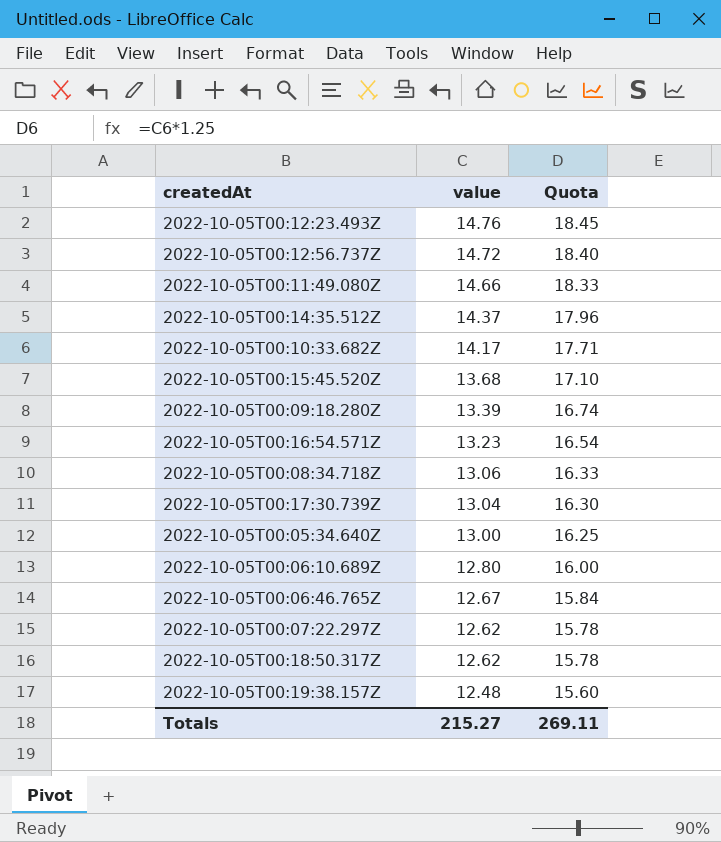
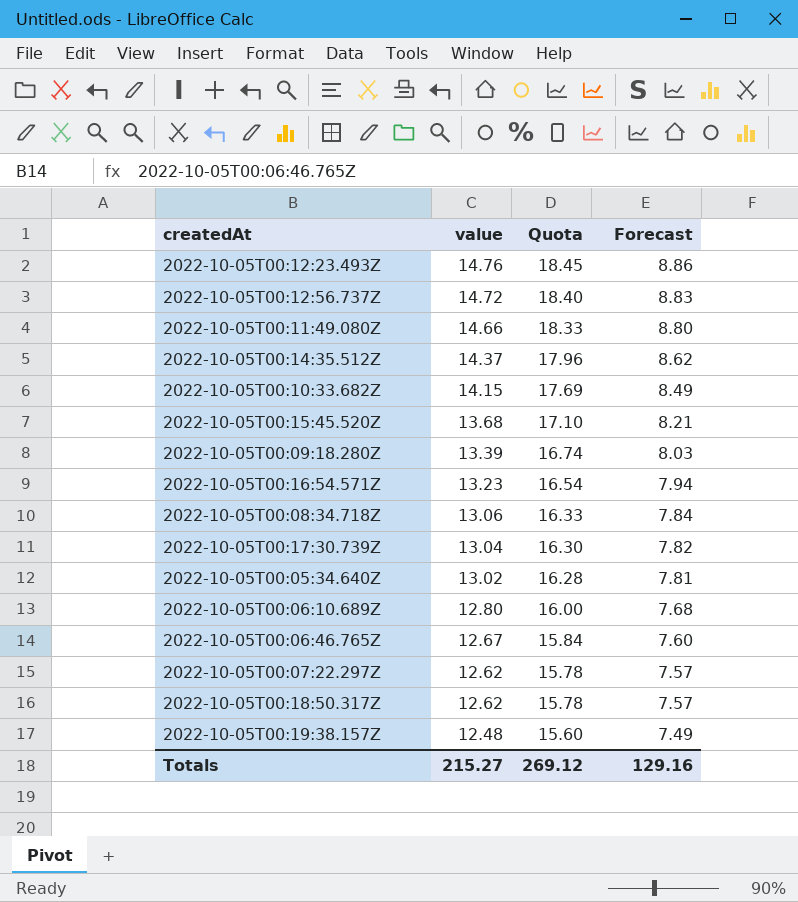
column Forecast | formula: none -> [value] * 0.6
2022-10-05T00:10:33.682Z | value: 14.17 -> 14.15
2022-10-05T00:10:33.682Z | Quota: 17.71 -> 17.69
2022-10-05T00:05:34.640Z | value: 13.00 -> 13.02
2022-10-05T00:05:34.640Z | Quota: 16.25 -> 16.28
Totals | Quota: 269.11 -> 269.12

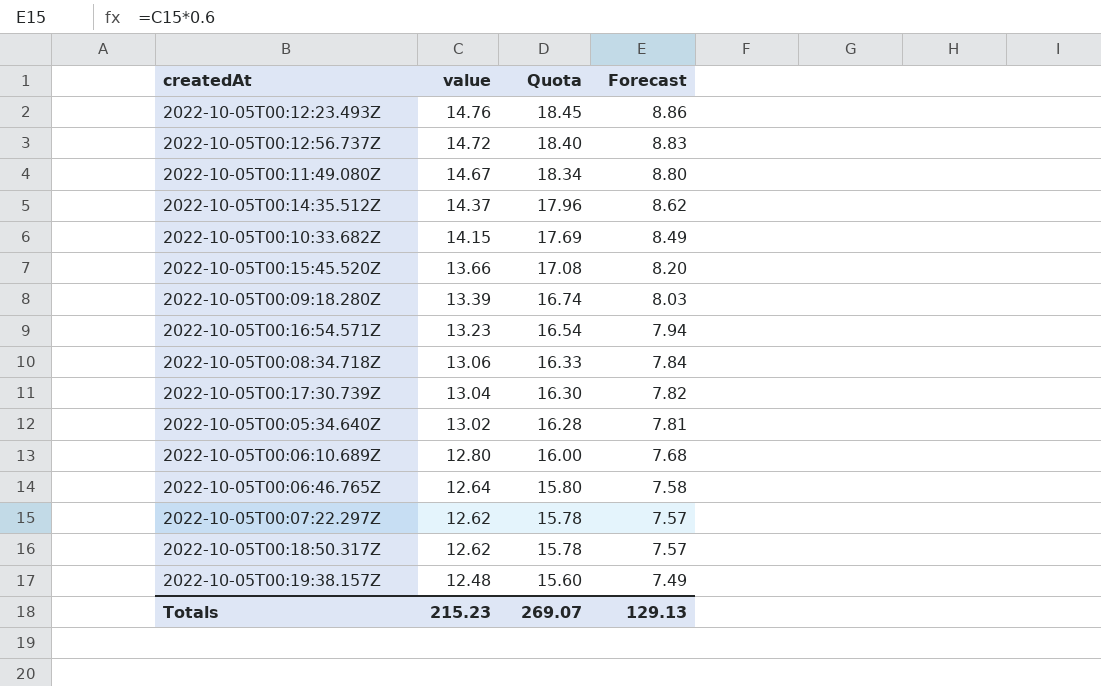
2022-10-05T00:11:49.080Z | value: 14.66 -> 14.67
2022-10-05T00:11:49.080Z | Quota: 18.33 -> 18.34
2022-10-05T00:15:45.520Z | value: 13.68 -> 13.66
2022-10-05T00:15:45.520Z | Quota: 17.10 -> 17.08
2022-10-05T00:15:45.520Z | Forecast: 8.21 -> 8.20
2022-10-05T00:06:46.765Z | value: 12.67 -> 12.64
2022-10-05T00:06:46.765Z | Quota: 15.84 -> 15.80
2022-10-05T00:06:46.765Z | Forecast: 7.60 -> 7.58
Totals | value: 215.27 -> 215.23
Totals | Quota: 269.12 -> 269.07
Totals | Forecast: 129.16 -> 129.13

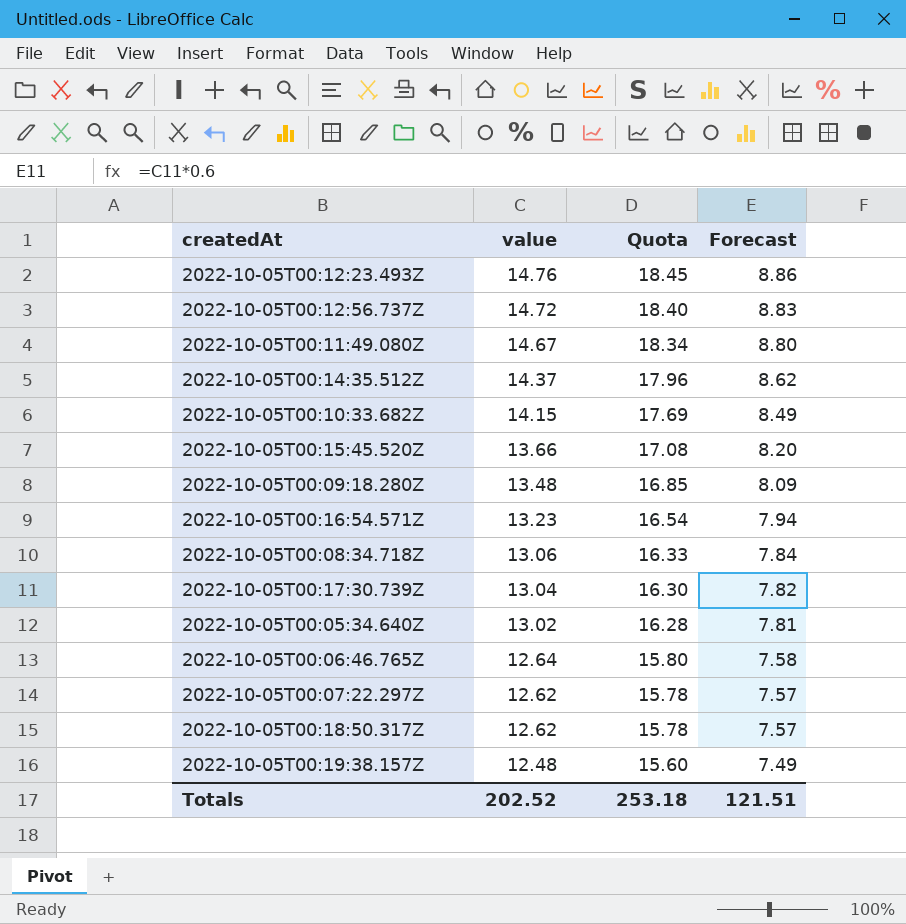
row 2022-10-05T00:06:10.689Z: 12.80 | 16.00 | 7.68 -> none
2022-10-05T00:09:18.280Z | value: 13.39 -> 13.48
2022-10-05T00:09:18.280Z | Quota: 16.74 -> 16.85
2022-10-05T00:09:18.280Z | Forecast: 8.03 -> 8.09
Totals | value: 215.23 -> 202.52
Totals | Quota: 269.07 -> 253.18
Totals | Forecast: 129.13 -> 121.51

